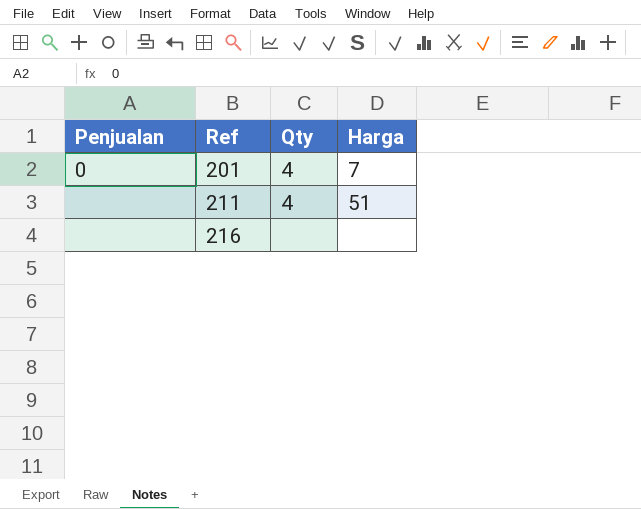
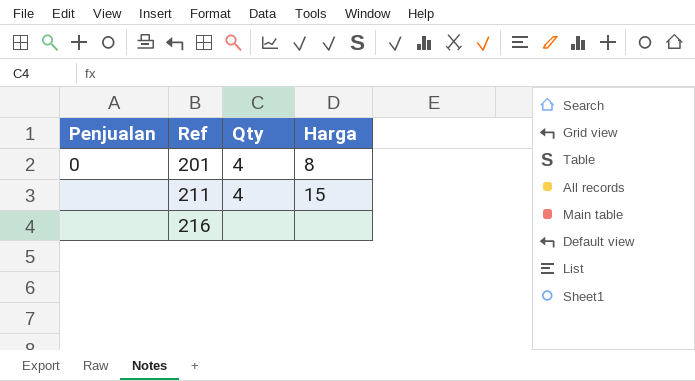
201 | Harga: 7 -> 8
211 | Harga: 51 -> 15

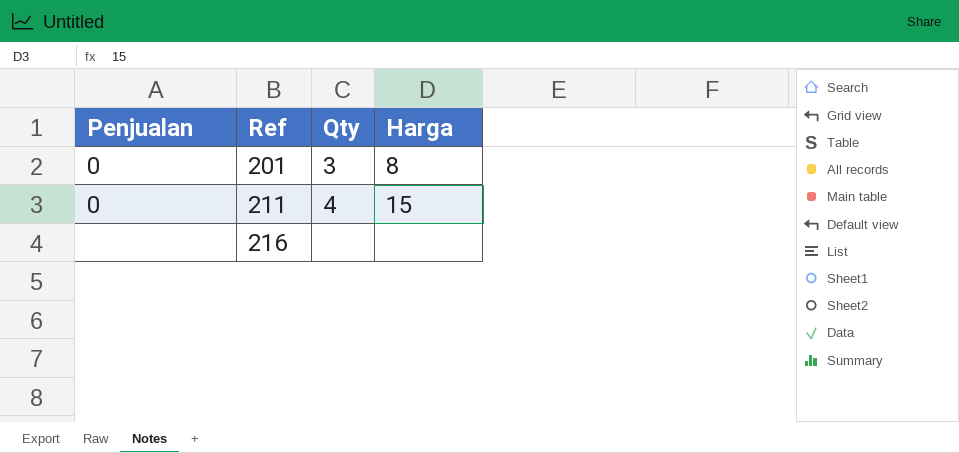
201 | Qty: 4 -> 3
211 | Penjualan: none -> 0

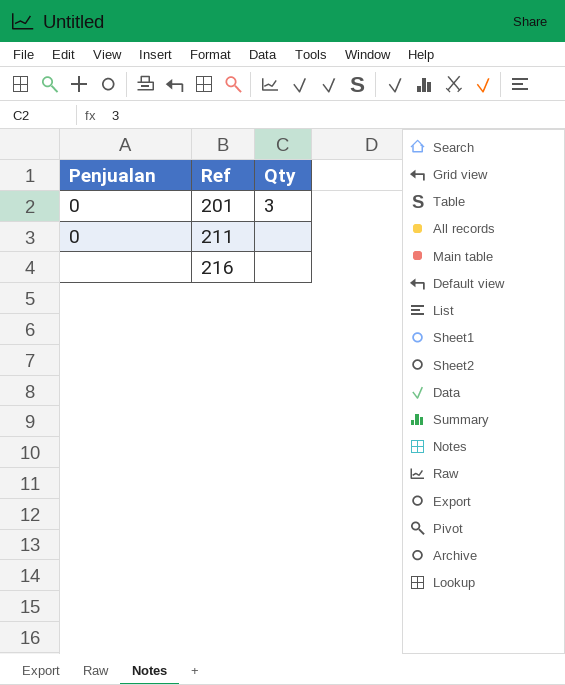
column Harga | position: 4 -> none
211 | Qty: 4 -> none

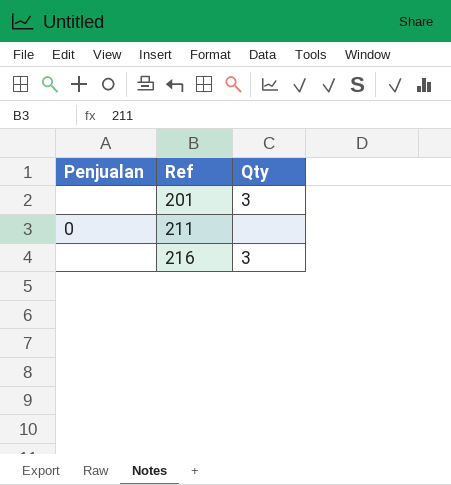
201 | Penjualan: 0 -> none
216 | Qty: none -> 3

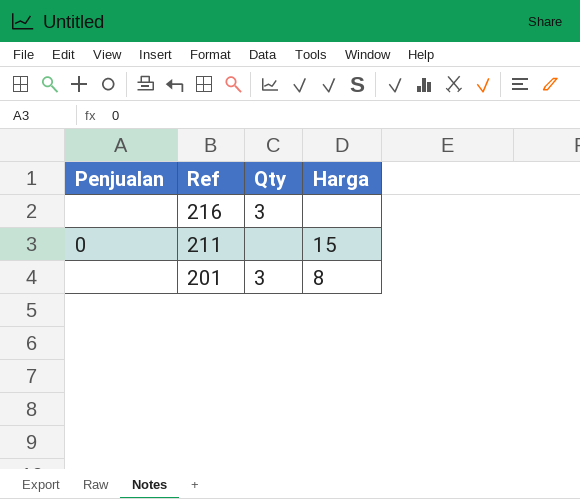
row order: Ref ascending -> Ref descending
column Harga | position: none -> 4

